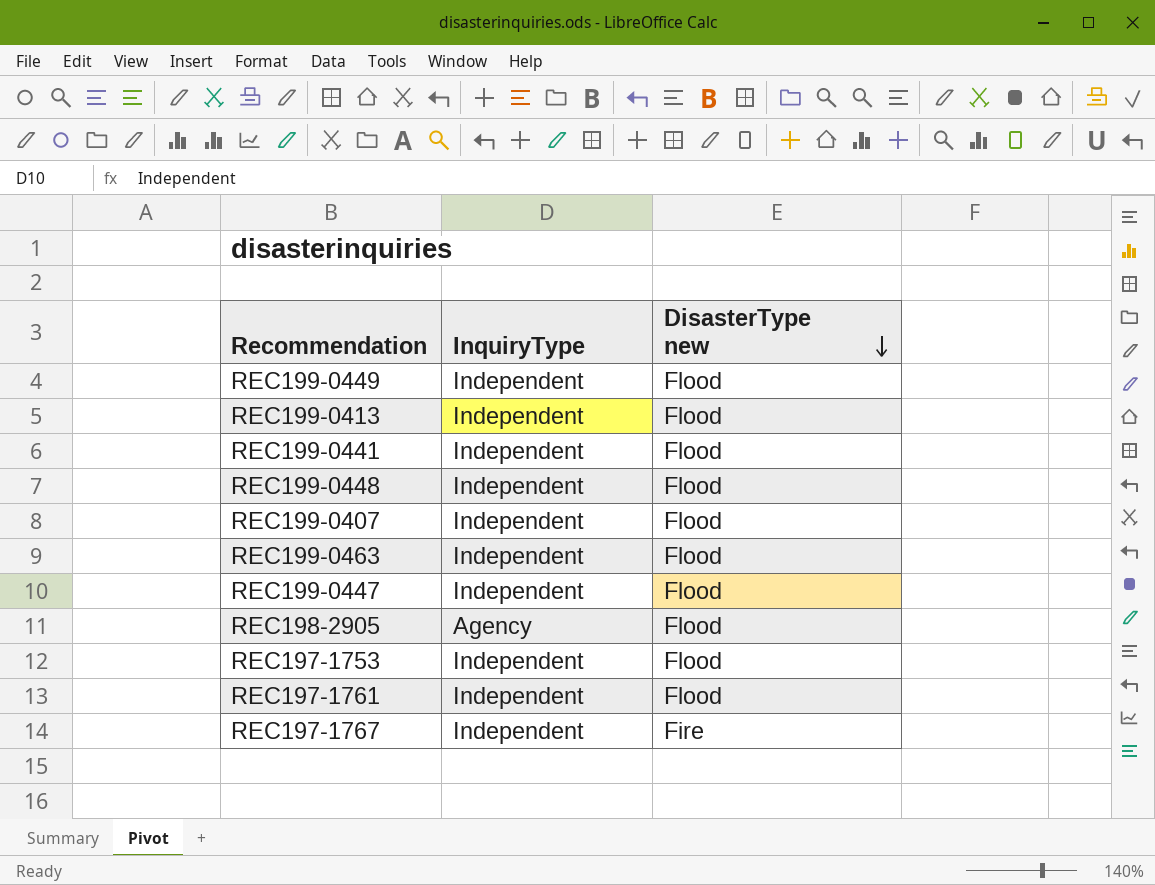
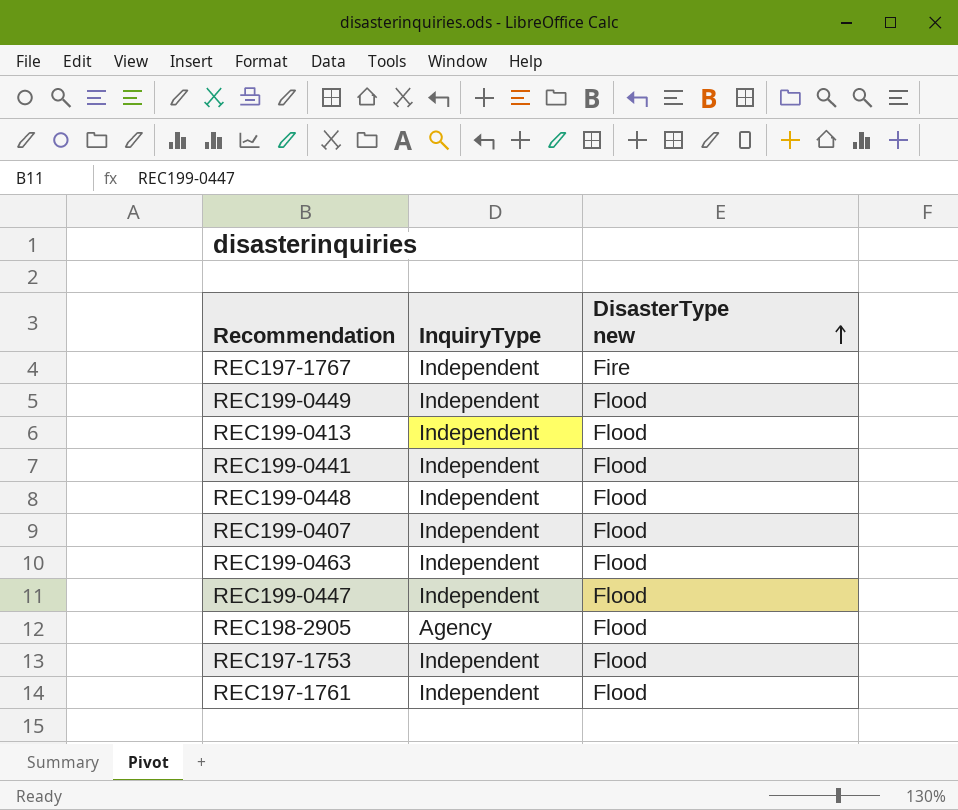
row order: DisasterType new descending -> DisasterType new ascending

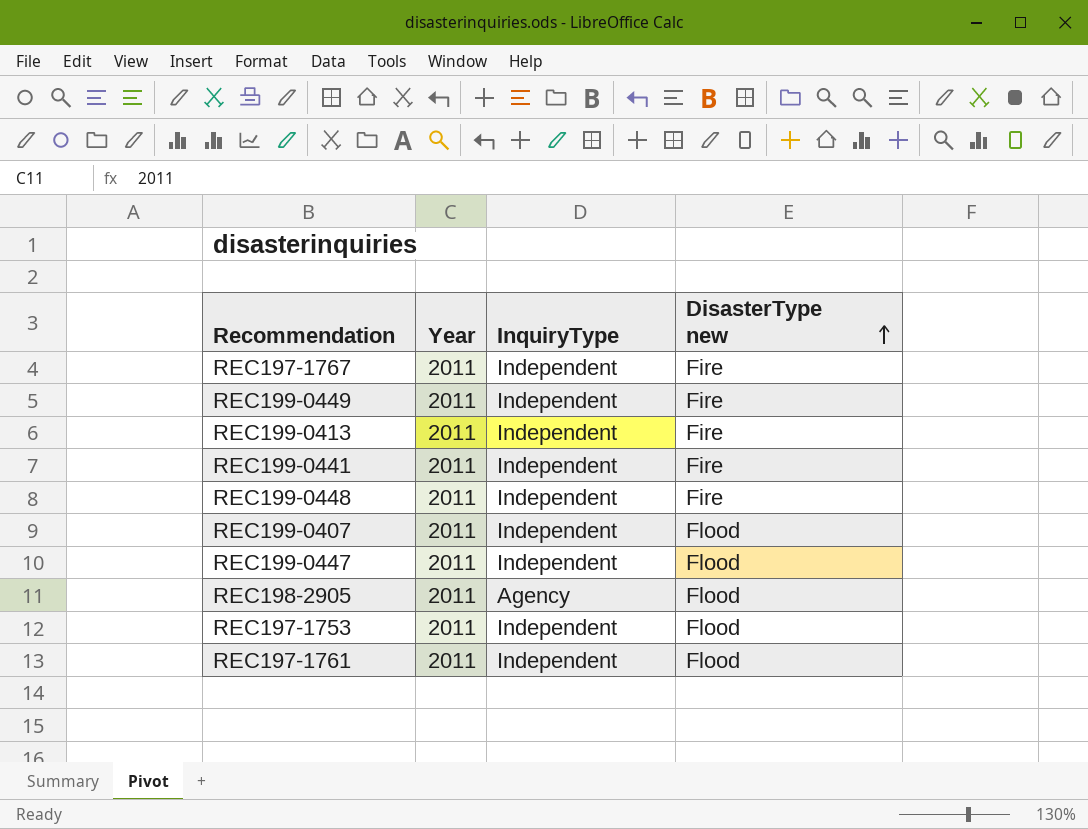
column Year | position: none -> 2
row REC199-0463: Independent | Flood -> none
REC199-0449 | DisasterType new: Flood -> Fire
REC199-0413 | DisasterType new: Flood -> Fire
REC199-0441 | DisasterType new: Flood -> Fire
REC199-0448 | DisasterType new: Flood -> Fire

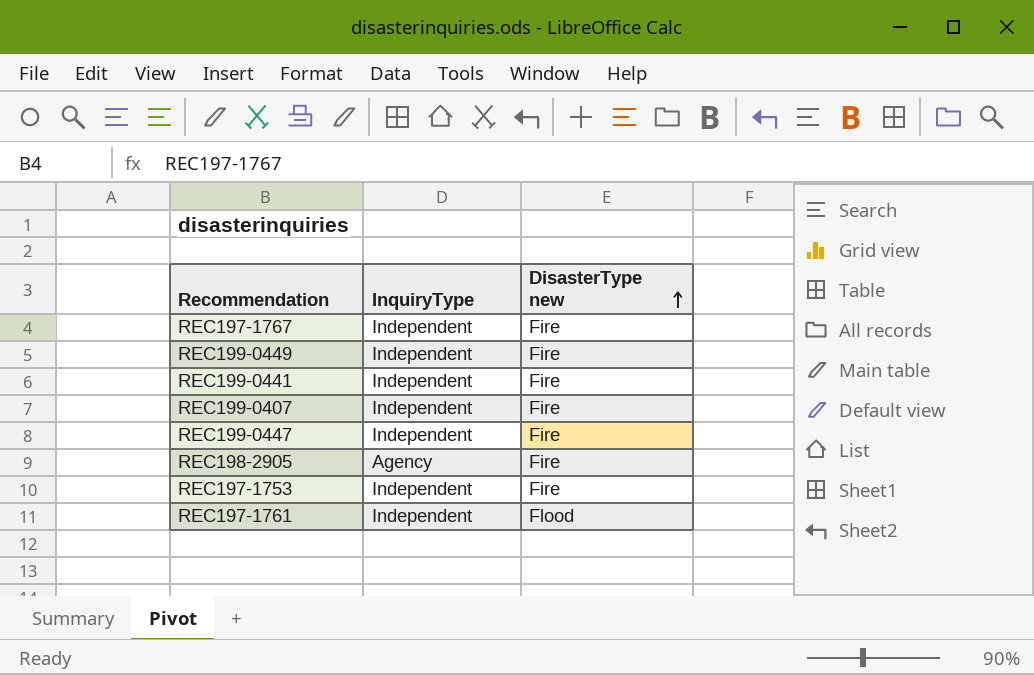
column Year | position: 2 -> none
row REC199-0413: 2011 | Independent | Fire -> none
row REC199-0448: 2011 | Independent | Fire -> none
REC199-0407 | DisasterType new: Flood -> Fire
REC199-0447 | DisasterType new: Flood -> Fire
REC198-2905 | DisasterType new: Flood -> Fire
REC197-1753 | DisasterType new: Flood -> Fire

